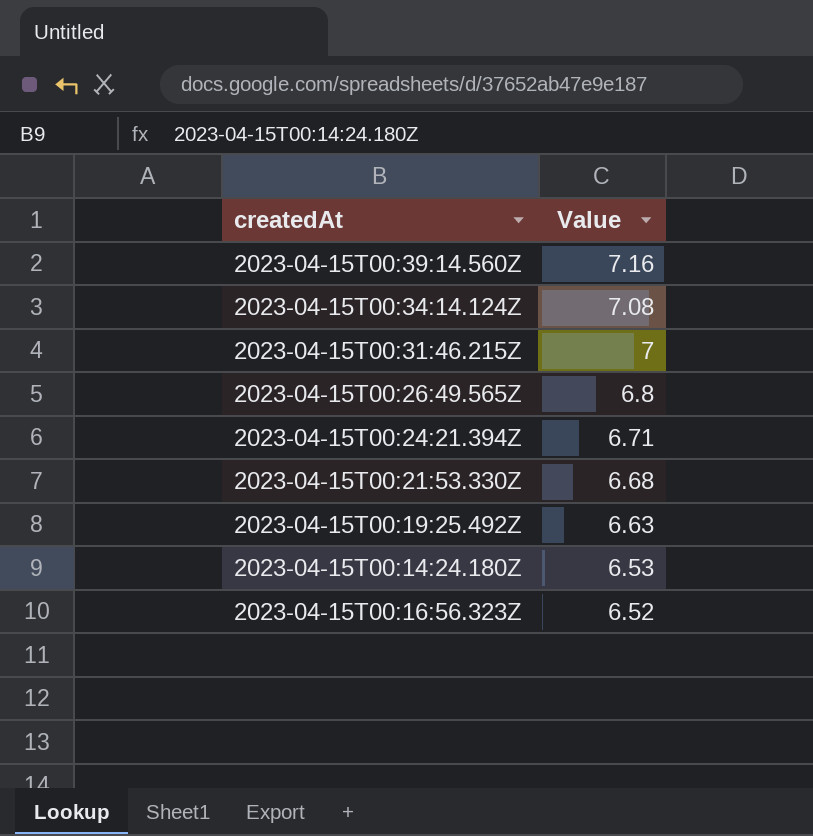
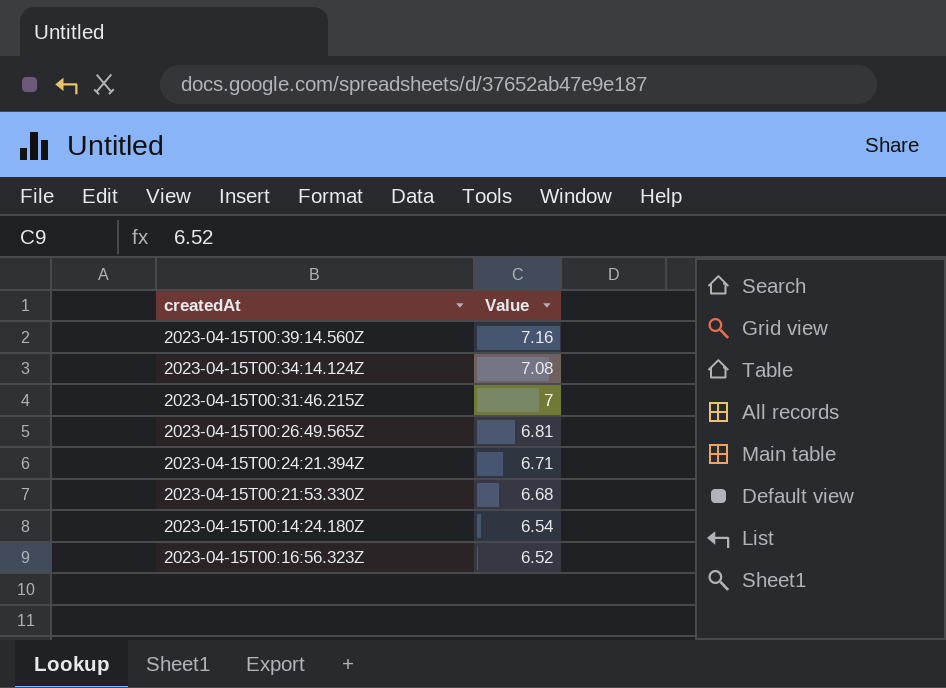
row 2023-04-15T00:19:25.492Z: 6.63 -> none
2023-04-15T00:26:49.565Z | Value: 6.8 -> 6.81
2023-04-15T00:14:24.180Z | Value: 6.53 -> 6.54

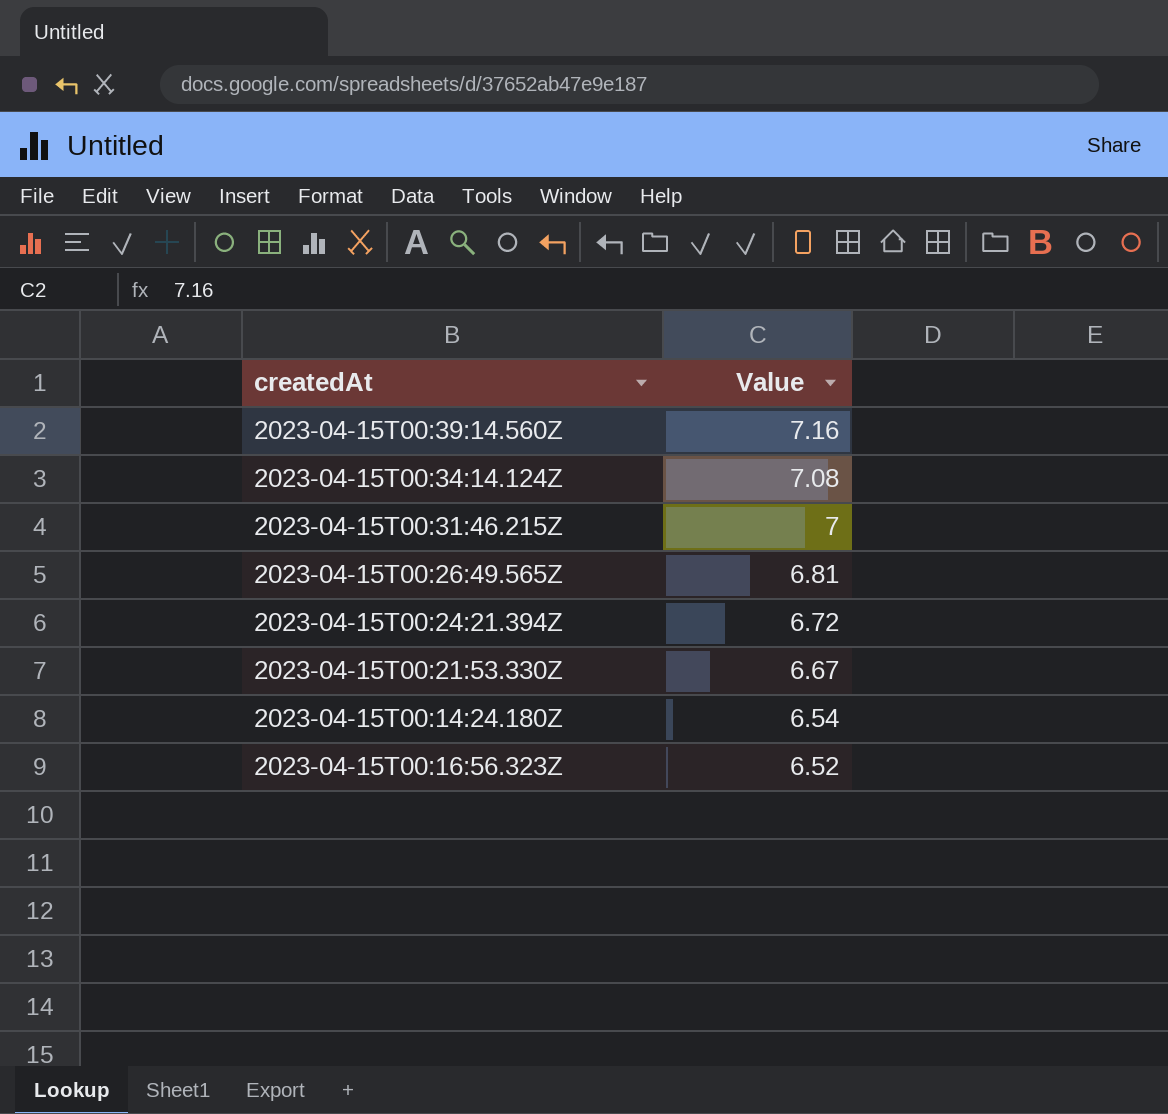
2023-04-15T00:24:21.394Z | Value: 6.71 -> 6.72
2023-04-15T00:21:53.330Z | Value: 6.68 -> 6.67

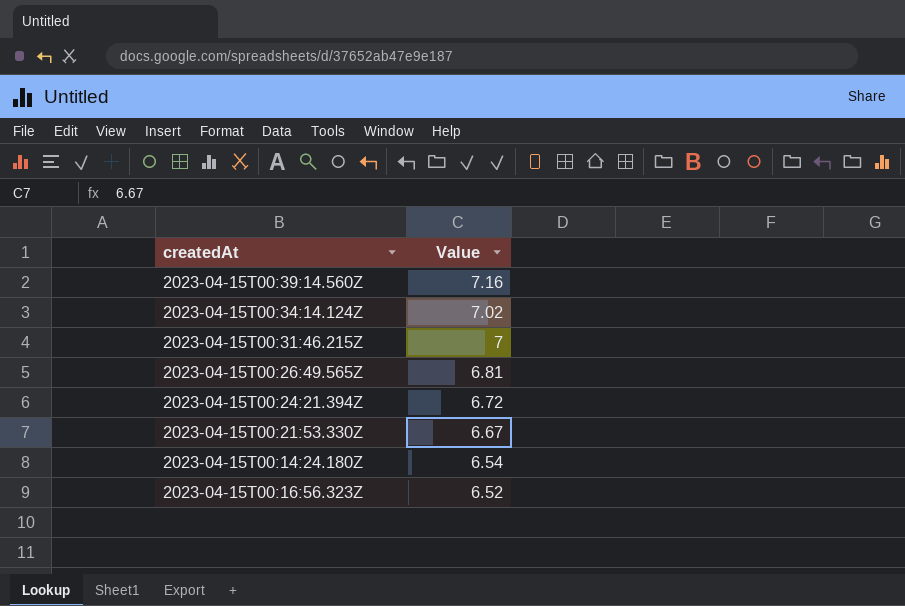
2023-04-15T00:34:14.124Z | Value: 7.08 -> 7.02

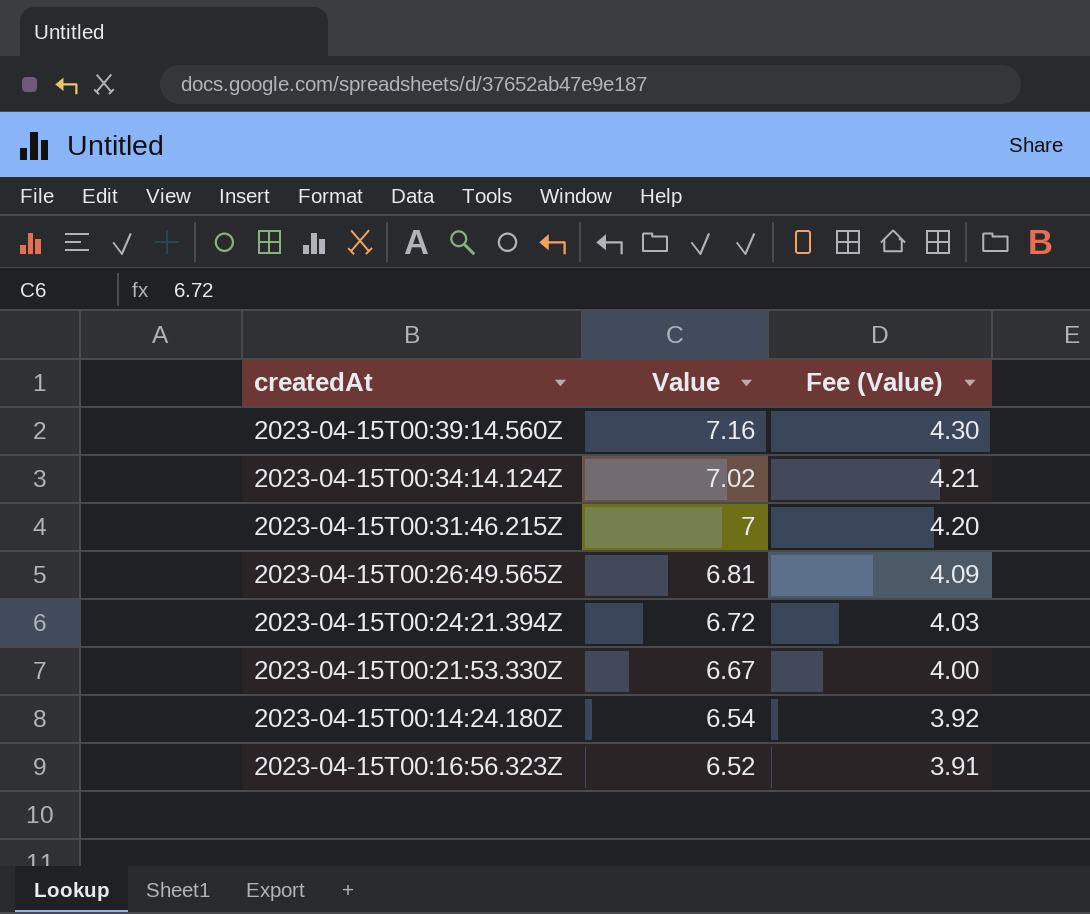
column Fee (Value) | formula: none -> [Value] * 0.6

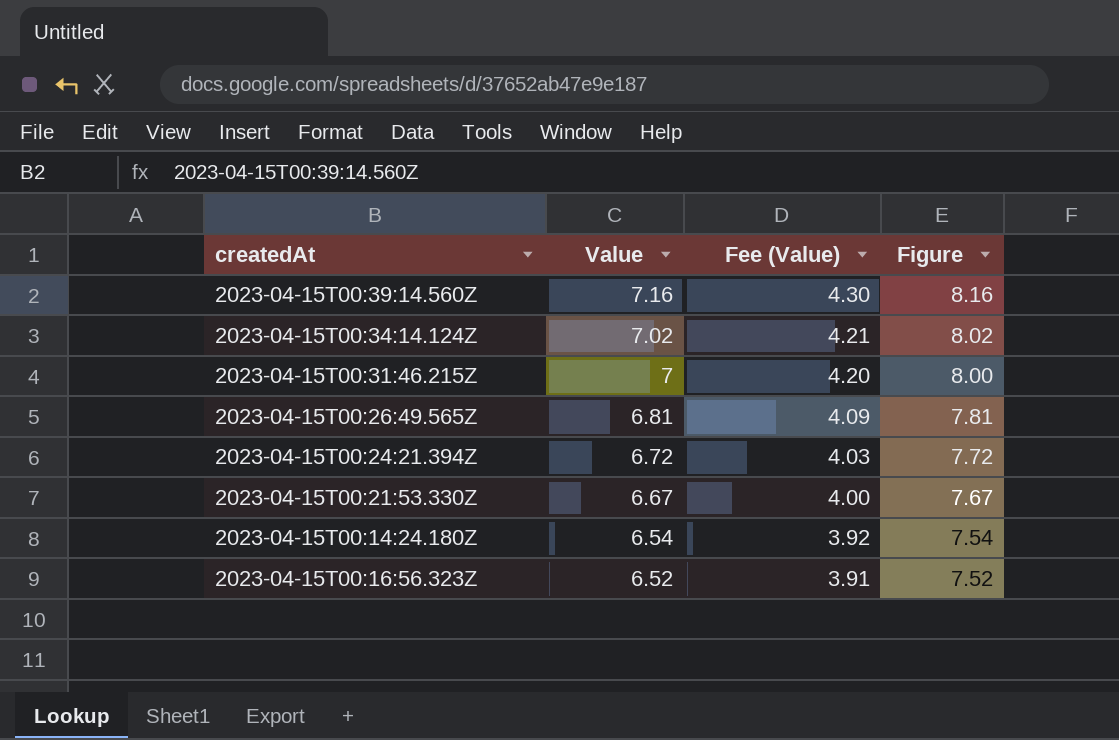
column Figure | formula: none -> [Value] + 1

